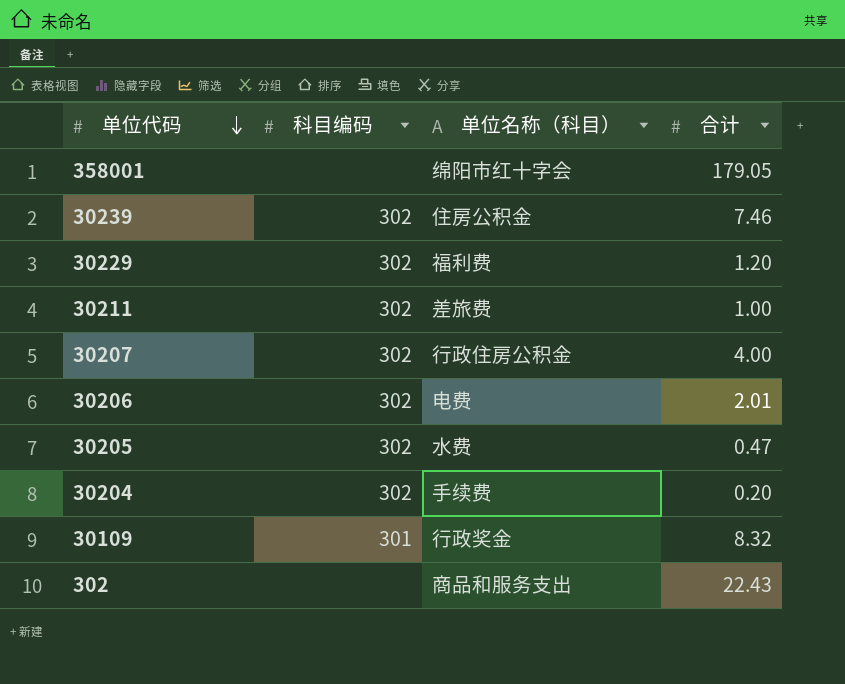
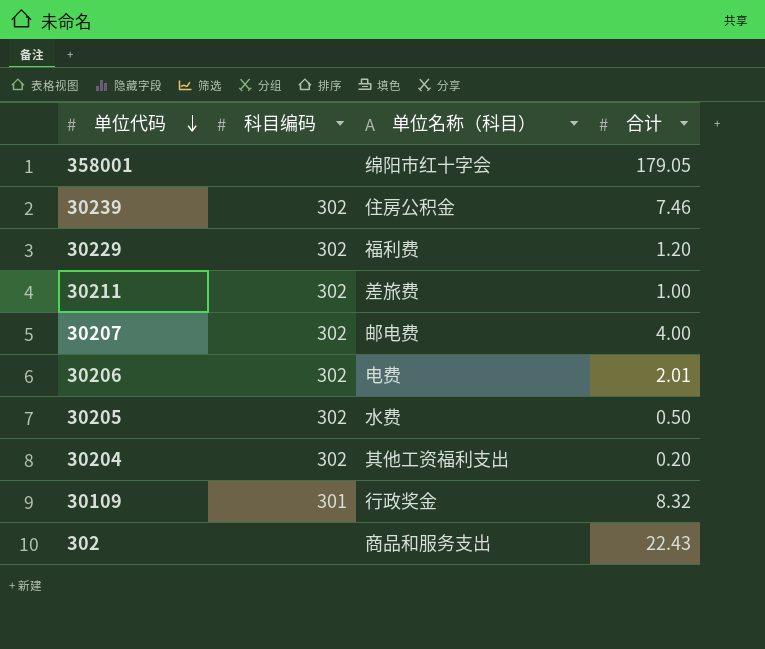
30207 | 单位名称（科目）: 行政住房公积金 -> 邮电费
30205 | 合计: 0.47 -> 0.50
30204 | 单位名称（科目）: 手续费 -> 其他工资福利支出

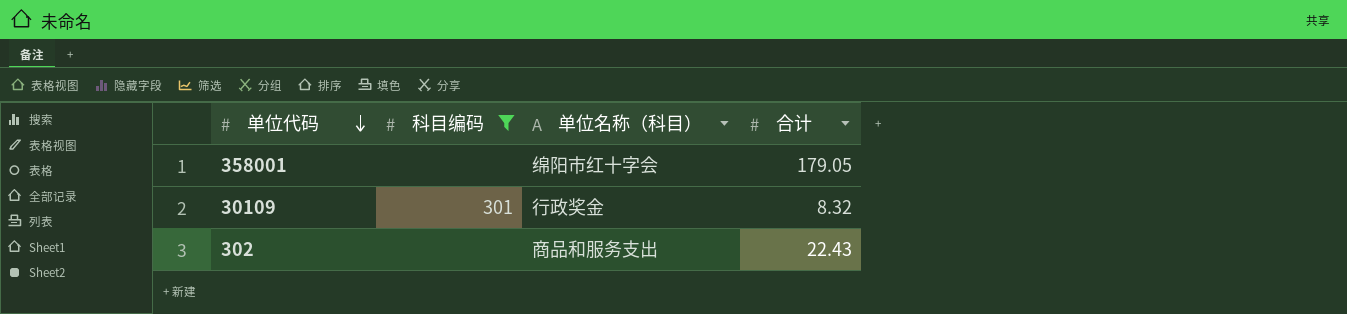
filter: none -> 科目编码 != 302

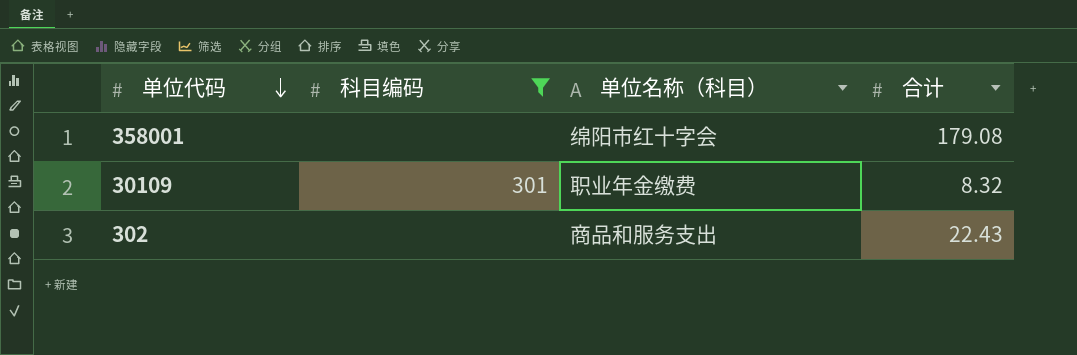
358001 | 合计: 179.05 -> 179.08
30109 | 单位名称（科目）: 行政奖金 -> 职业年金缴费

